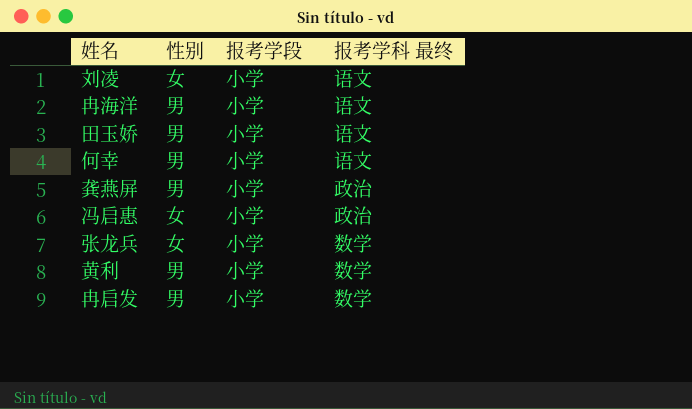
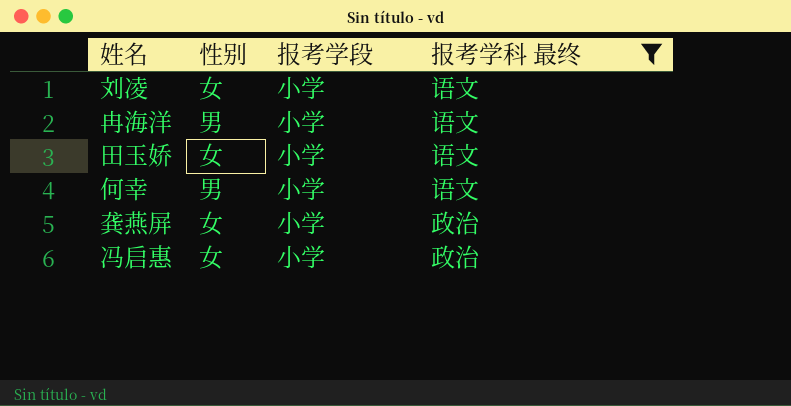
filter: none -> 报考学科 最终 != 数学
田玉娇 | 性别: 男 -> 女
龚燕屏 | 性别: 男 -> 女

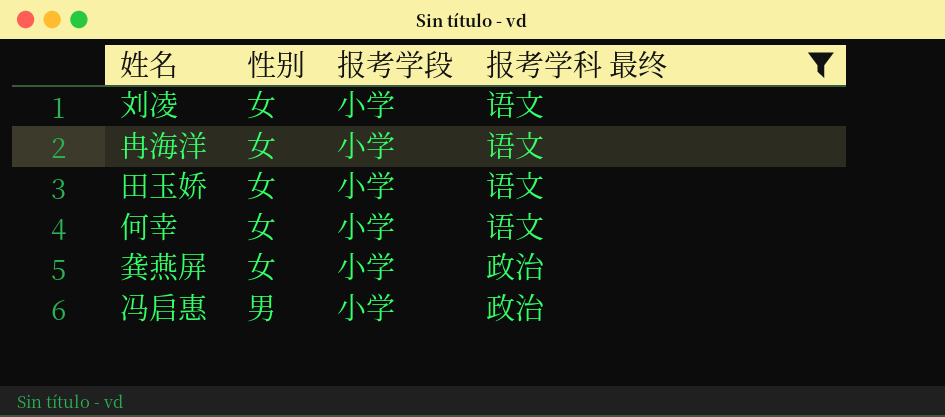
冉海洋 | 性别: 男 -> 女
何幸 | 性别: 男 -> 女
冯启惠 | 性别: 女 -> 男

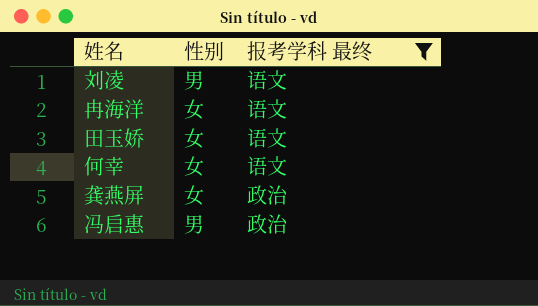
column 报考学段 | position: 3 -> none
刘凌 | 性别: 女 -> 男

